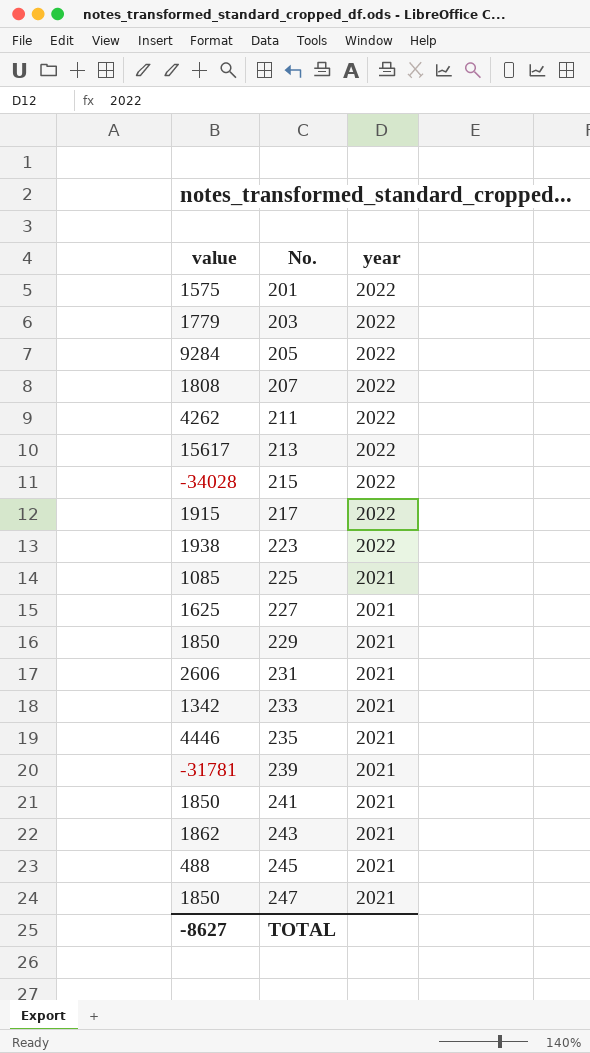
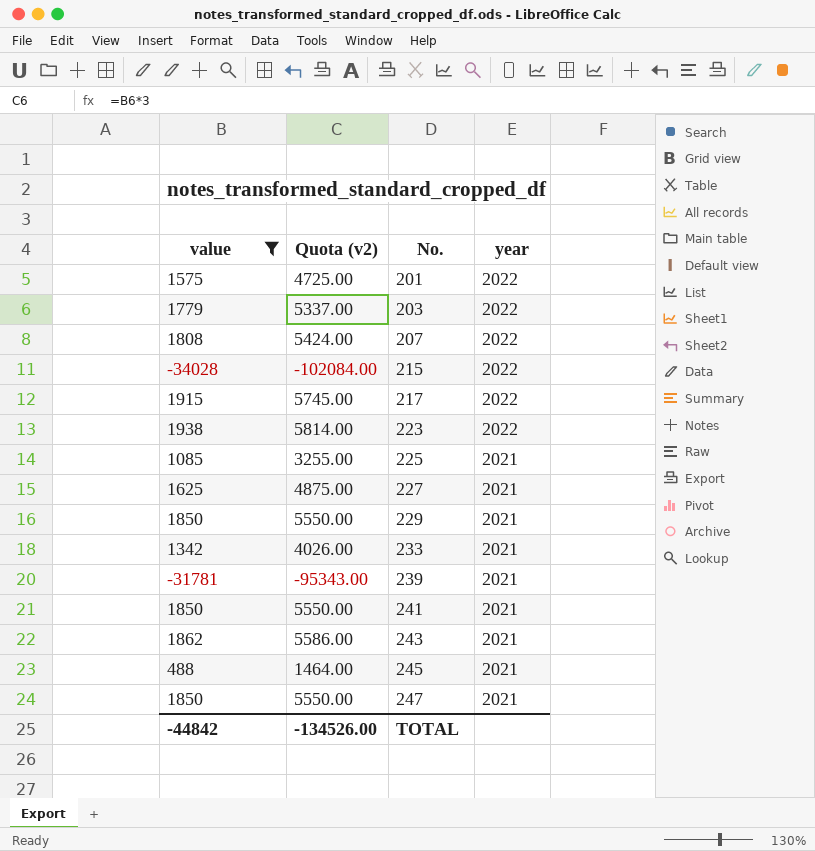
filter: none -> value <= 1938
column Quota (v2) | formula: none -> [value] * 3
TOTAL | value: -8627 -> -44842

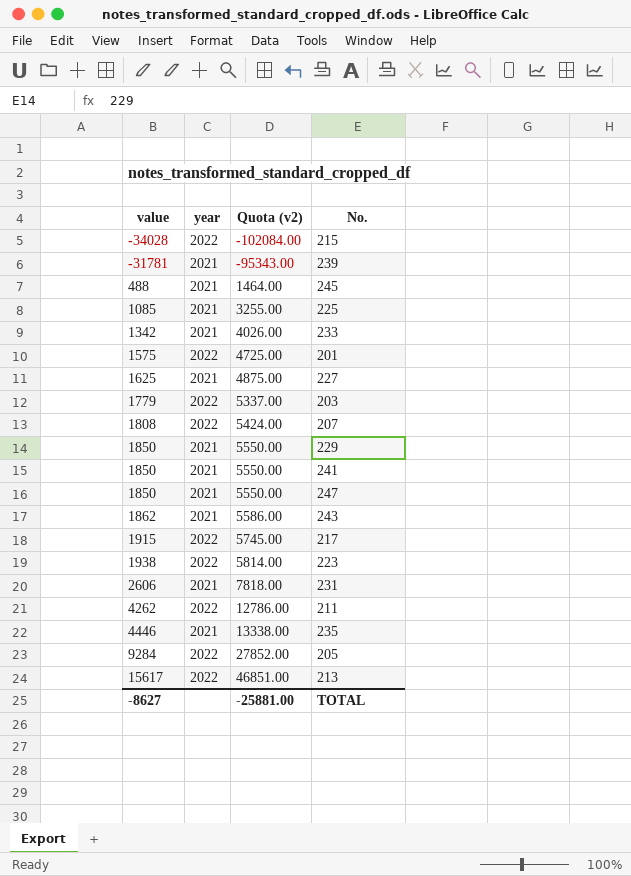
filter: value <= 1938 -> none
row order: No. ascending -> value ascending
column year | position: 4 -> 2
TOTAL | value: -44842 -> -8627
TOTAL | Quota (v2): -134526.00 -> -25881.00

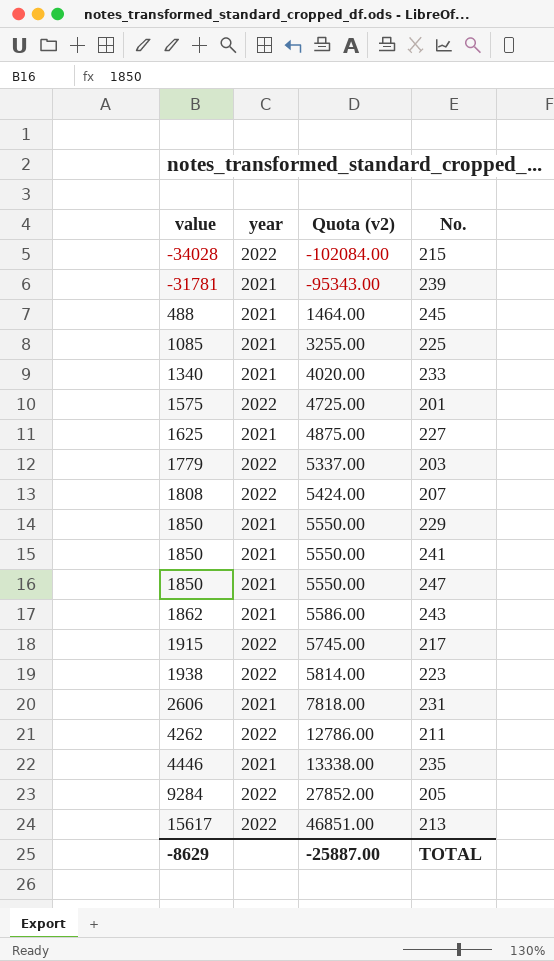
233 | value: 1342 -> 1340
233 | Quota (v2): 4026.00 -> 4020.00
TOTAL | value: -8627 -> -8629
TOTAL | Quota (v2): -25881.00 -> -25887.00

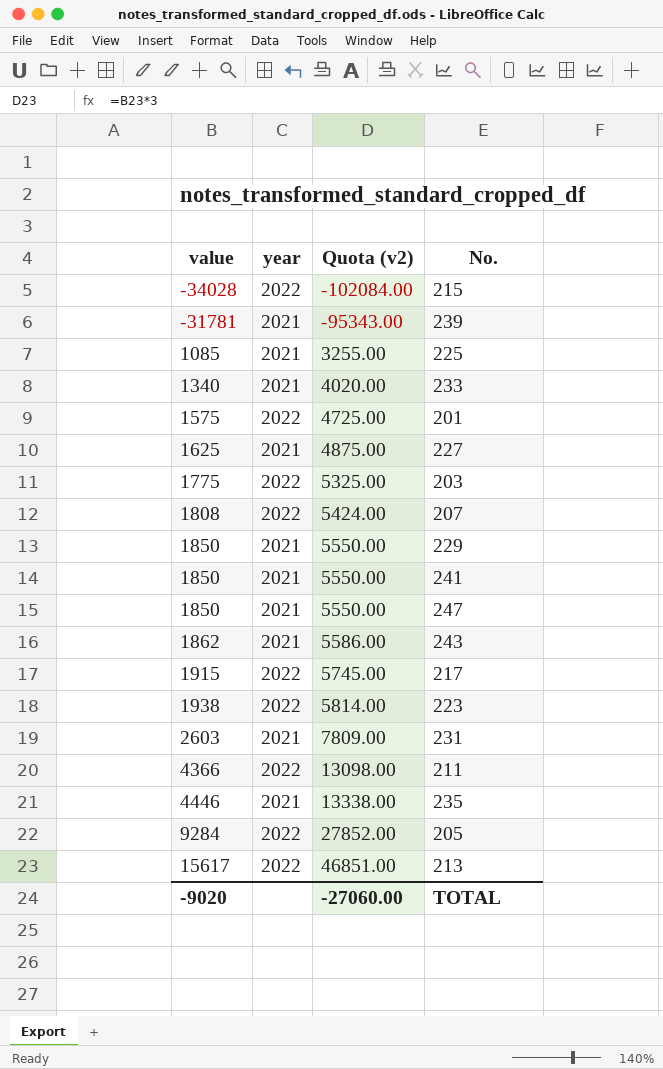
row 245: 488 | 2021 | 1464.00 -> none
203 | value: 1779 -> 1775
203 | Quota (v2): 5337.00 -> 5325.00
231 | value: 2606 -> 2603
231 | Quota (v2): 7818.00 -> 7809.00
211 | value: 4262 -> 4366
211 | Quota (v2): 12786.00 -> 13098.00
TOTAL | value: -8629 -> -9020
TOTAL | Quota (v2): -25887.00 -> -27060.00

